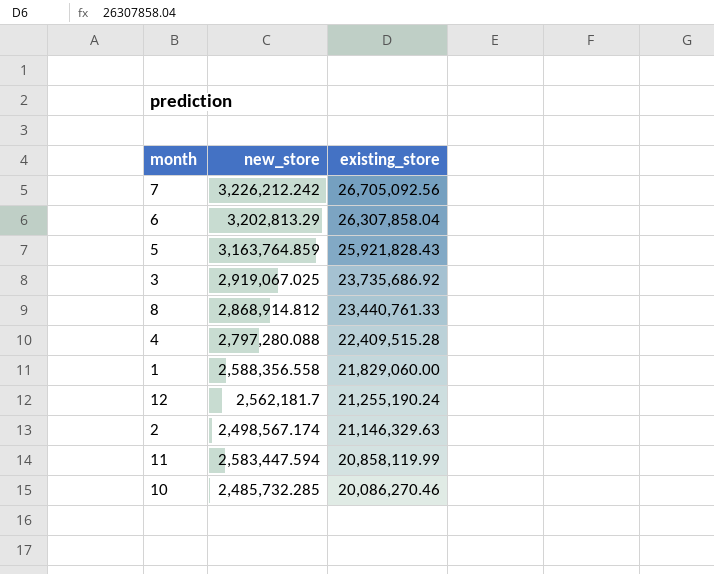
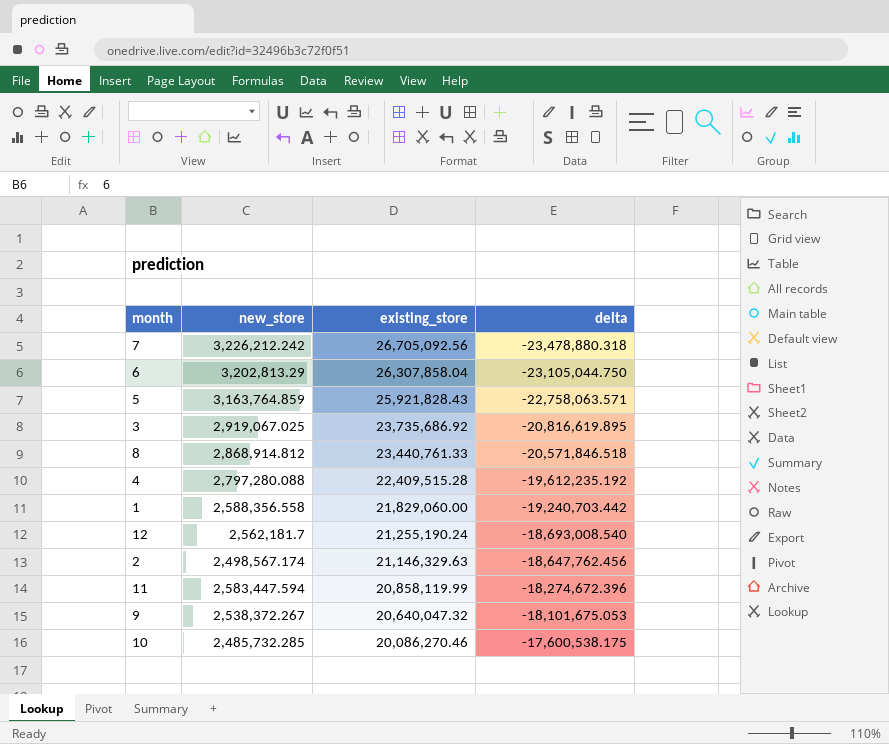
column delta | formula: none -> [new_store] - [existing_store]
row 9: none -> 2,538,372.267 | 20,640,047.32 | -18,101,675.053

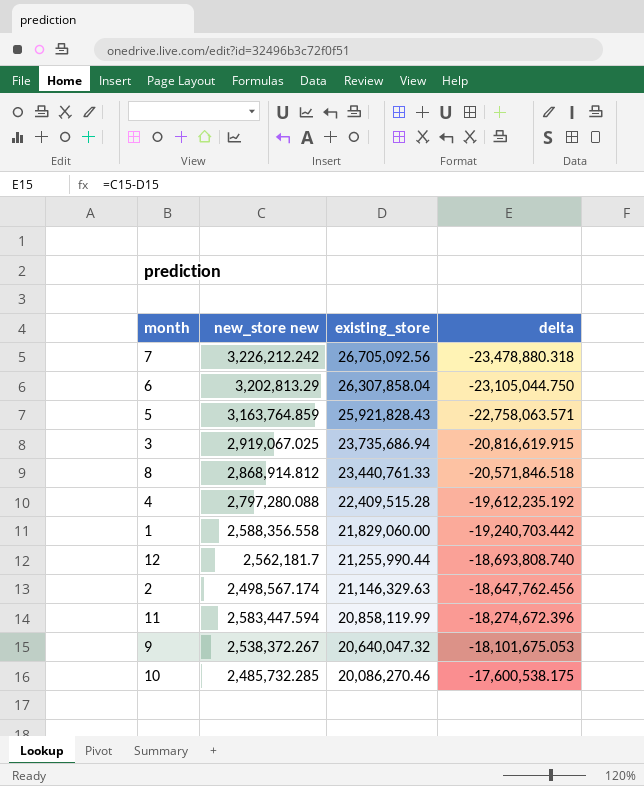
column name: new_store -> new_store new
3 | existing_store: 23,735,686.92 -> 23,735,686.94
3 | delta: -20,816,619.895 -> -20,816,619.915
12 | existing_store: 21,255,190.24 -> 21,255,990.44
12 | delta: -18,693,008.540 -> -18,693,808.740

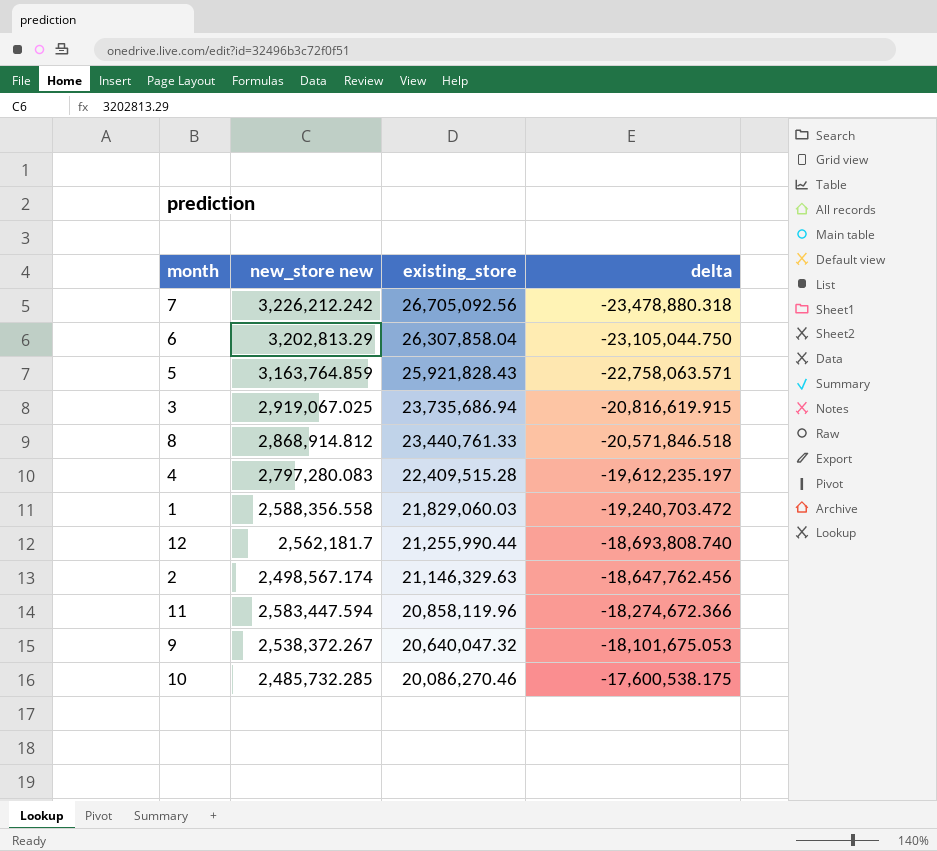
4 | new_store new: 2,797,280.088 -> 2,797,280.083
4 | delta: -19,612,235.192 -> -19,612,235.197
1 | existing_store: 21,829,060.00 -> 21,829,060.03
1 | delta: -19,240,703.442 -> -19,240,703.472
11 | existing_store: 20,858,119.99 -> 20,858,119.96
11 | delta: -18,274,672.396 -> -18,274,672.366

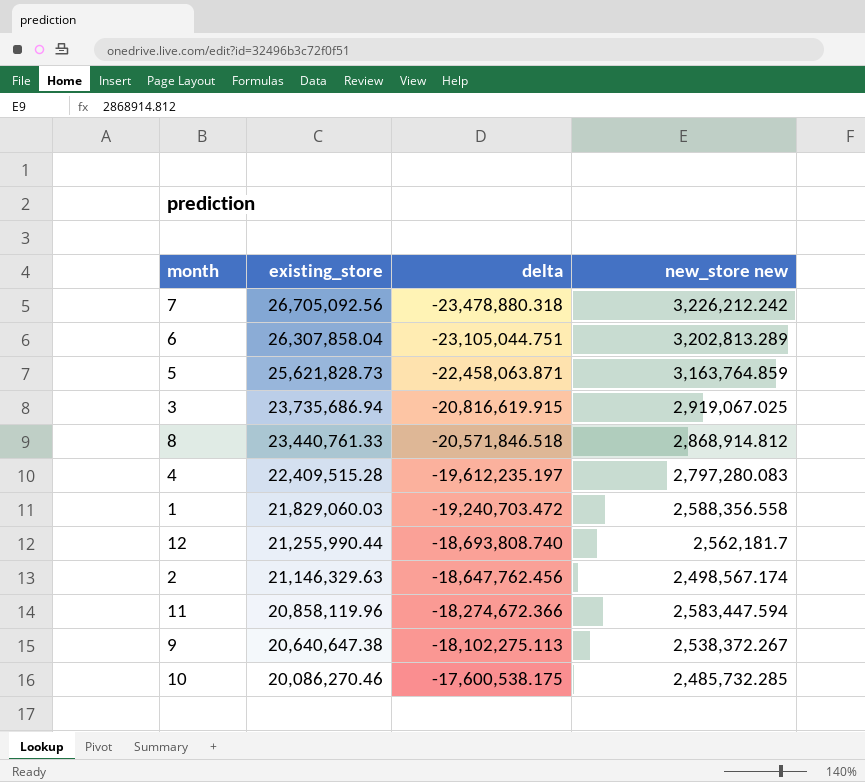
column new_store new | position: 2 -> 4
6 | delta: -23,105,044.750 -> -23,105,044.751
6 | new_store new: 3,202,813.29 -> 3,202,813.289
5 | existing_store: 25,921,828.43 -> 25,621,828.73
5 | delta: -22,758,063.571 -> -22,458,063.871
9 | existing_store: 20,640,047.32 -> 20,640,647.38
9 | delta: -18,101,675.053 -> -18,102,275.113

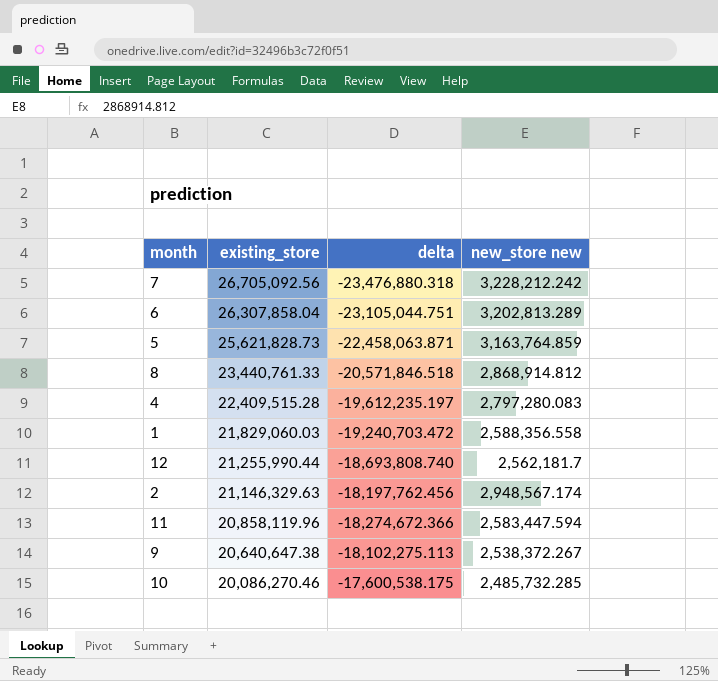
row 3: 23,735,686.94 | -20,816,619.915 | 2,919,067.025 -> none
7 | delta: -23,478,880.318 -> -23,476,880.318
7 | new_store new: 3,226,212.242 -> 3,228,212.242
2 | delta: -18,647,762.456 -> -18,197,762.456
2 | new_store new: 2,498,567.174 -> 2,948,567.174

